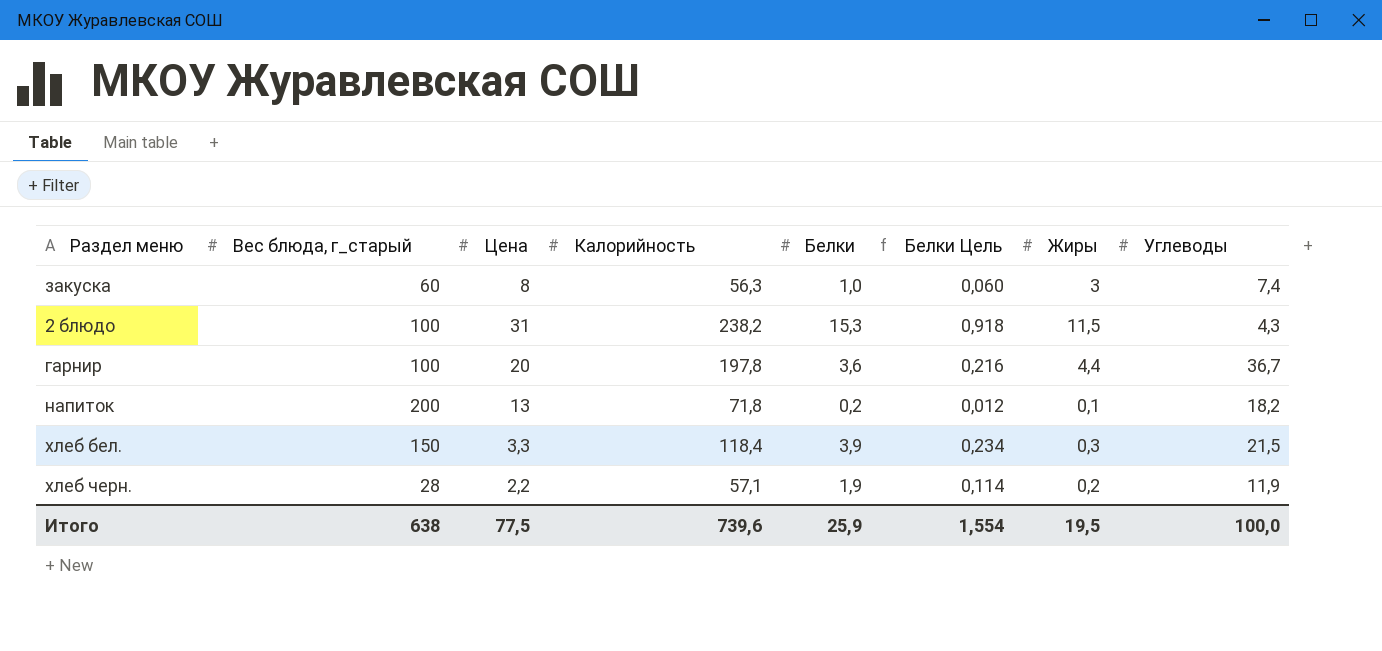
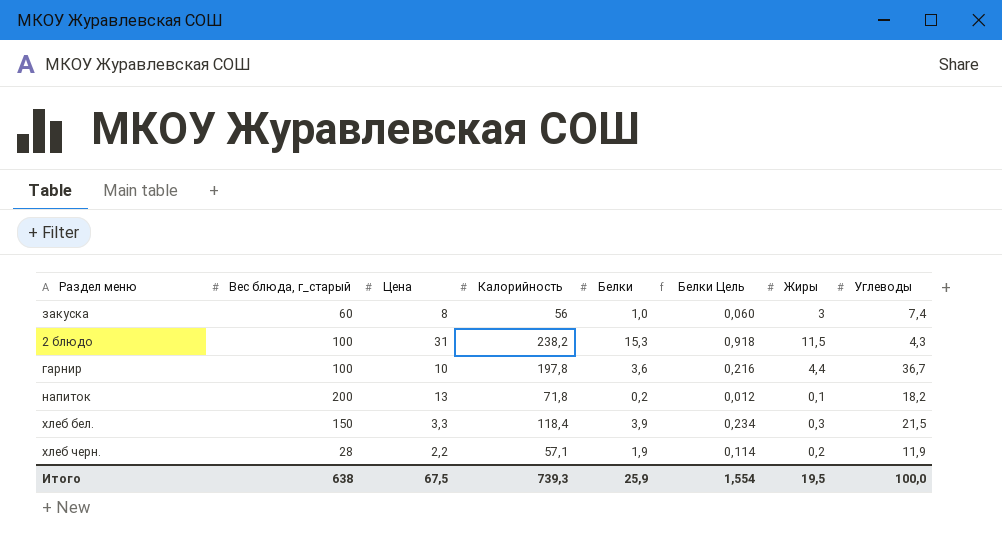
закуска | Калорийность: 56,3 -> 56
гарнир | Цена: 20 -> 10
Итого | Цена: 77,5 -> 67,5
Итого | Калорийность: 739,6 -> 739,3

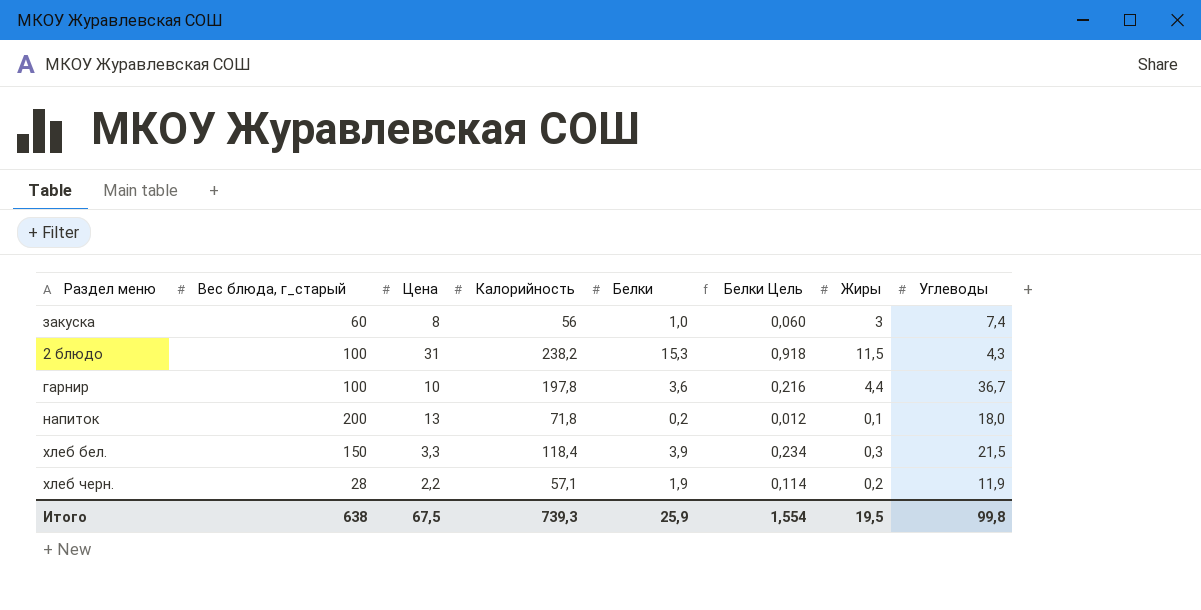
напиток | Углеводы: 18,2 -> 18,0
Итого | Углеводы: 100,0 -> 99,8

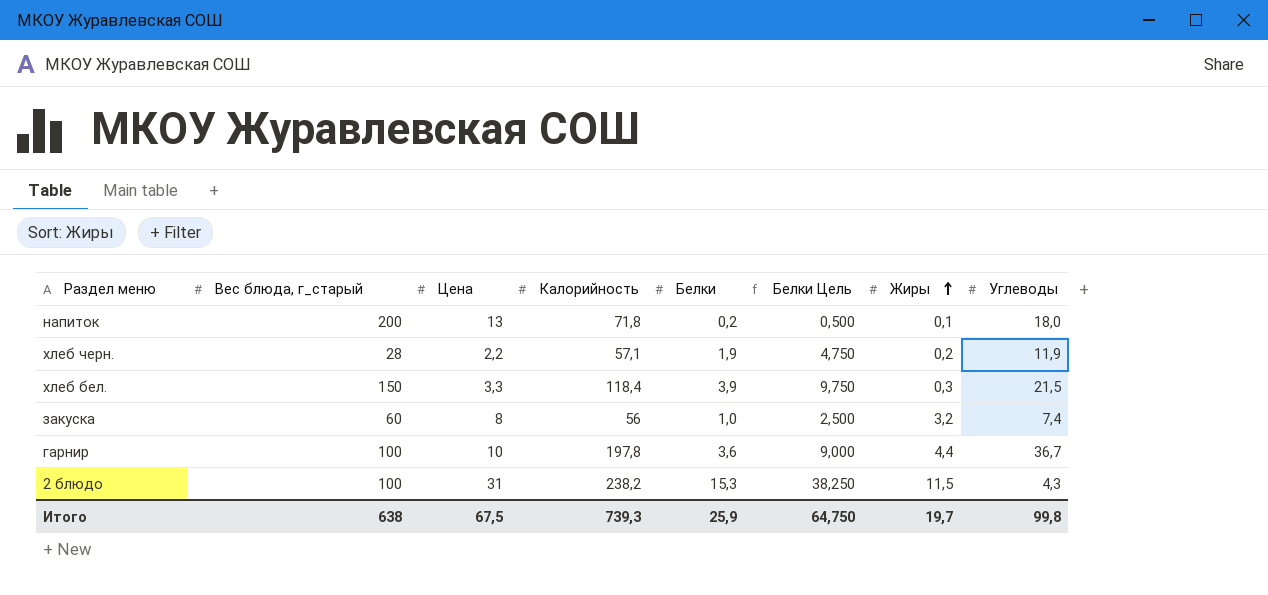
row order: none -> Жиры ascending
column Белки Цель | formula: [Белки] * 0,06 -> [Белки] * 2,5
закуска | Жиры: 3 -> 3,2
Итого | Белки Цель: 1,554 -> 64,750
Итого | Жиры: 19,5 -> 19,7

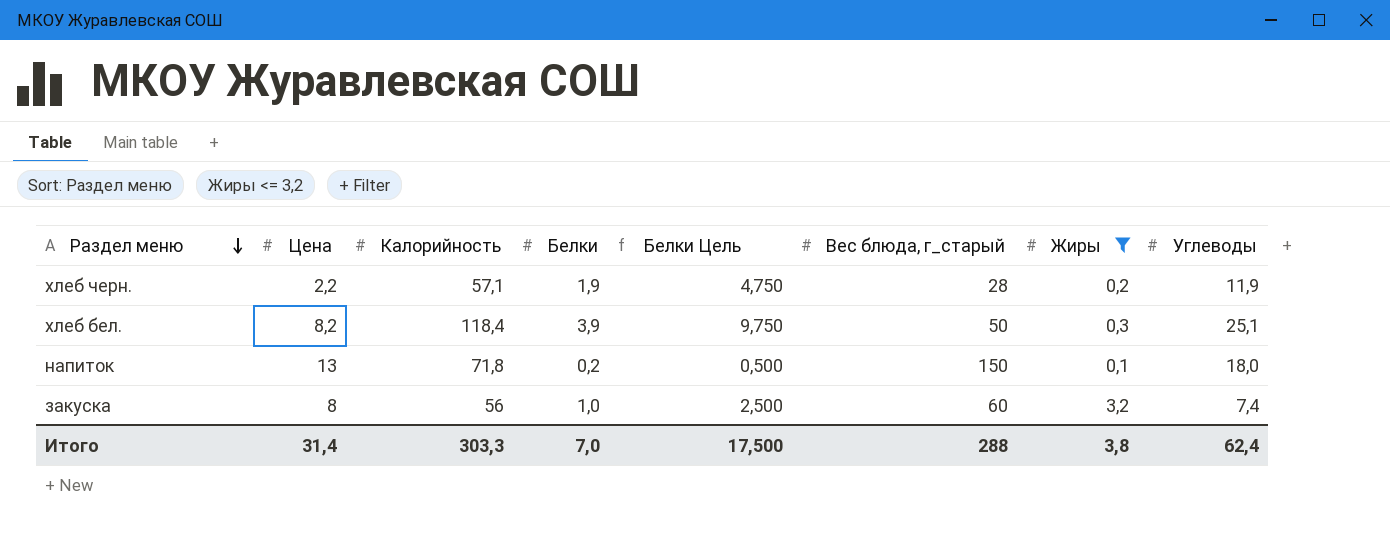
filter: none -> Жиры <= 3,2
row order: Жиры ascending -> Раздел меню descending
column Вес блюда, г_старый | position: 2 -> 6
хлеб бел. | Цена: 3,3 -> 8,2
хлеб бел. | Вес блюда, г_старый: 150 -> 50
хлеб бел. | Углеводы: 21,5 -> 25,1
напиток | Вес блюда, г_старый: 200 -> 150
Итого | Цена: 67,5 -> 31,4
Итого | Калорийность: 739,3 -> 303,3
Итого | Белки: 25,9 -> 7,0
Итого | Белки Цель: 64,750 -> 17,500
Итого | Вес блюда, г_старый: 638 -> 288
Итого | Жиры: 19,7 -> 3,8
Итого | Углеводы: 99,8 -> 62,4

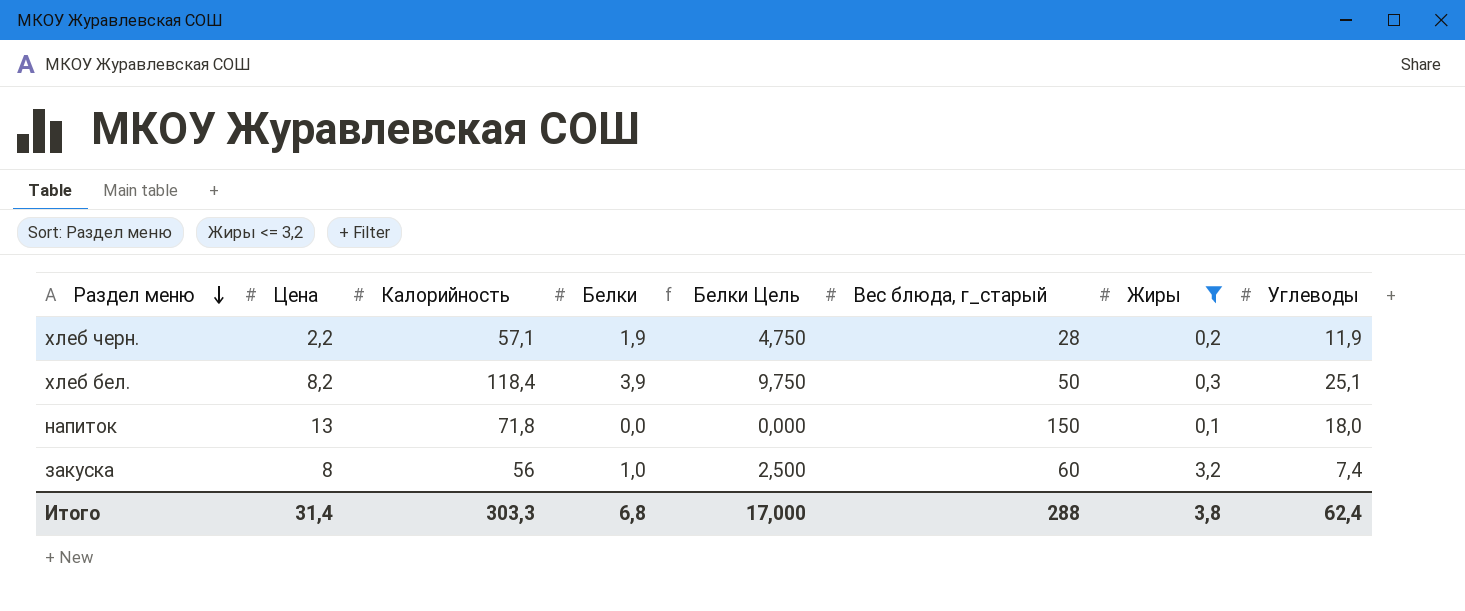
напиток | Белки: 0,2 -> 0,0
напиток | Белки Цель: 0,500 -> 0,000
Итого | Белки: 7,0 -> 6,8
Итого | Белки Цель: 17,500 -> 17,000

